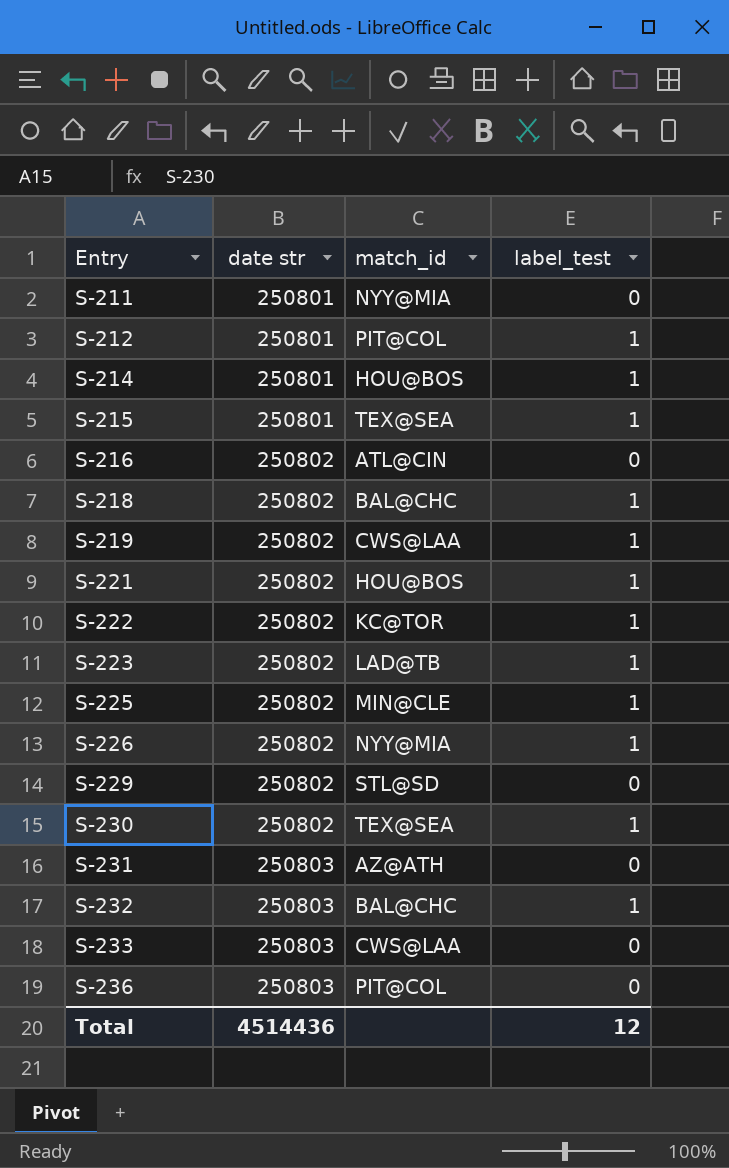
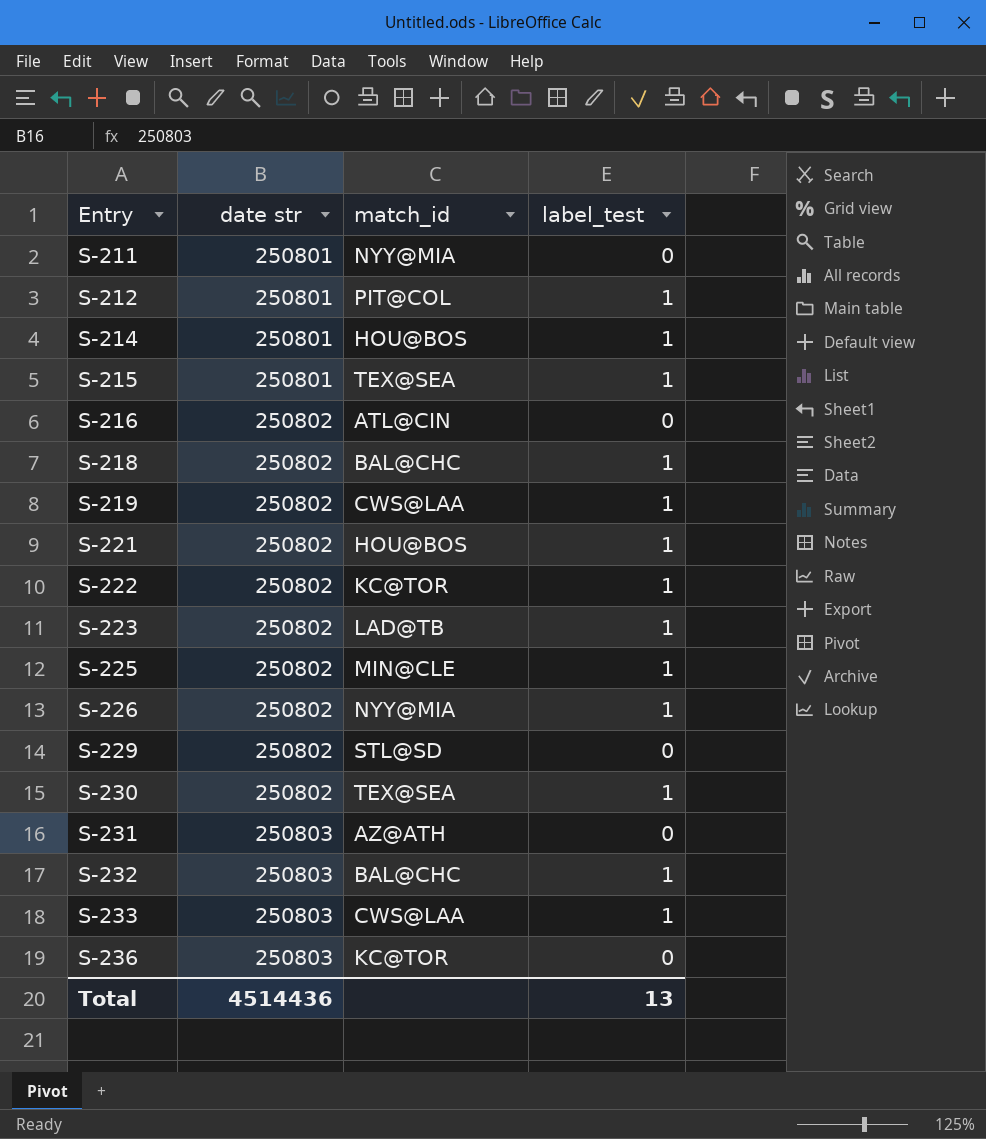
S-233 | label_test: 0 -> 1
S-236 | match_id: PIT@COL -> KC@TOR
Total | label_test: 12 -> 13

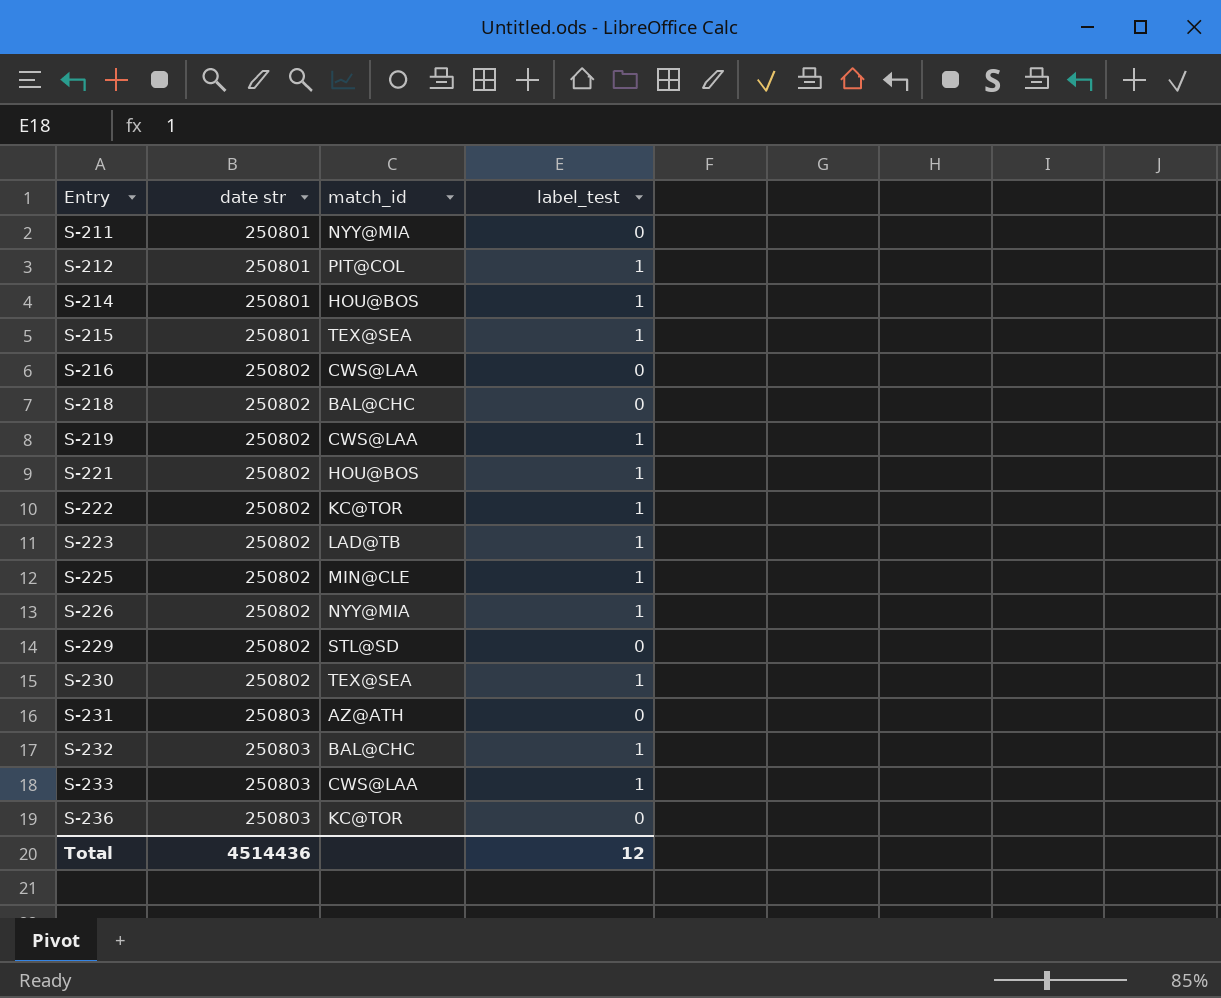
S-216 | match_id: ATL@CIN -> CWS@LAA
S-218 | label_test: 1 -> 0
Total | label_test: 13 -> 12

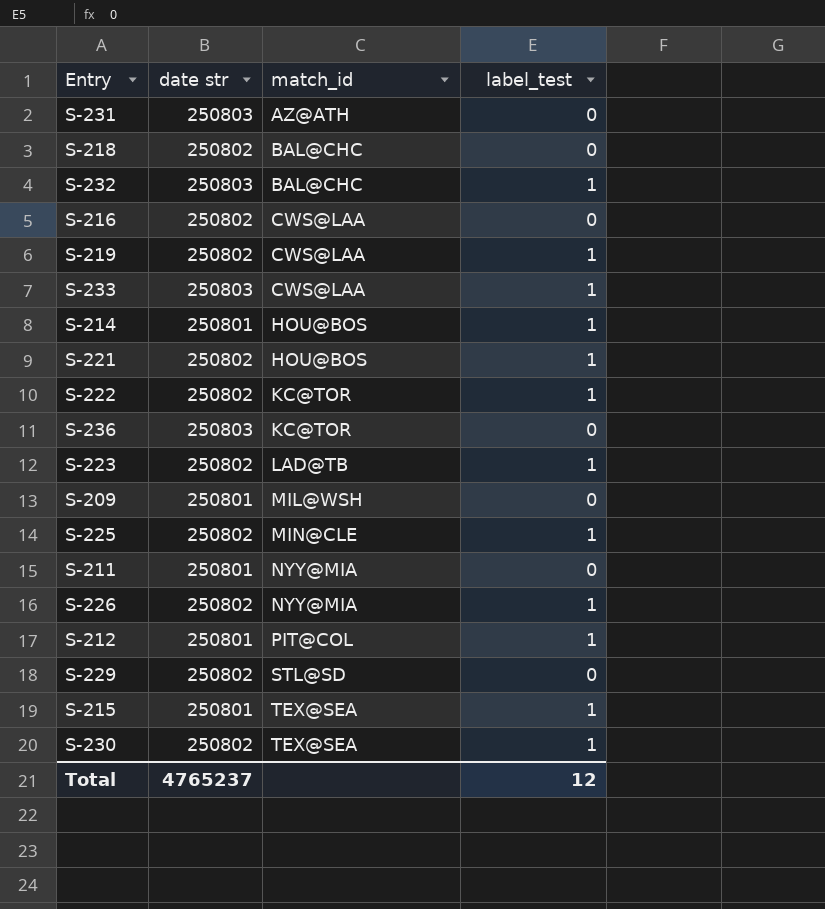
row order: Entry ascending -> match_id ascending
row S-209: none -> 250801 | MIL@WSH | 0
Total | date str: 4514436 -> 4765237

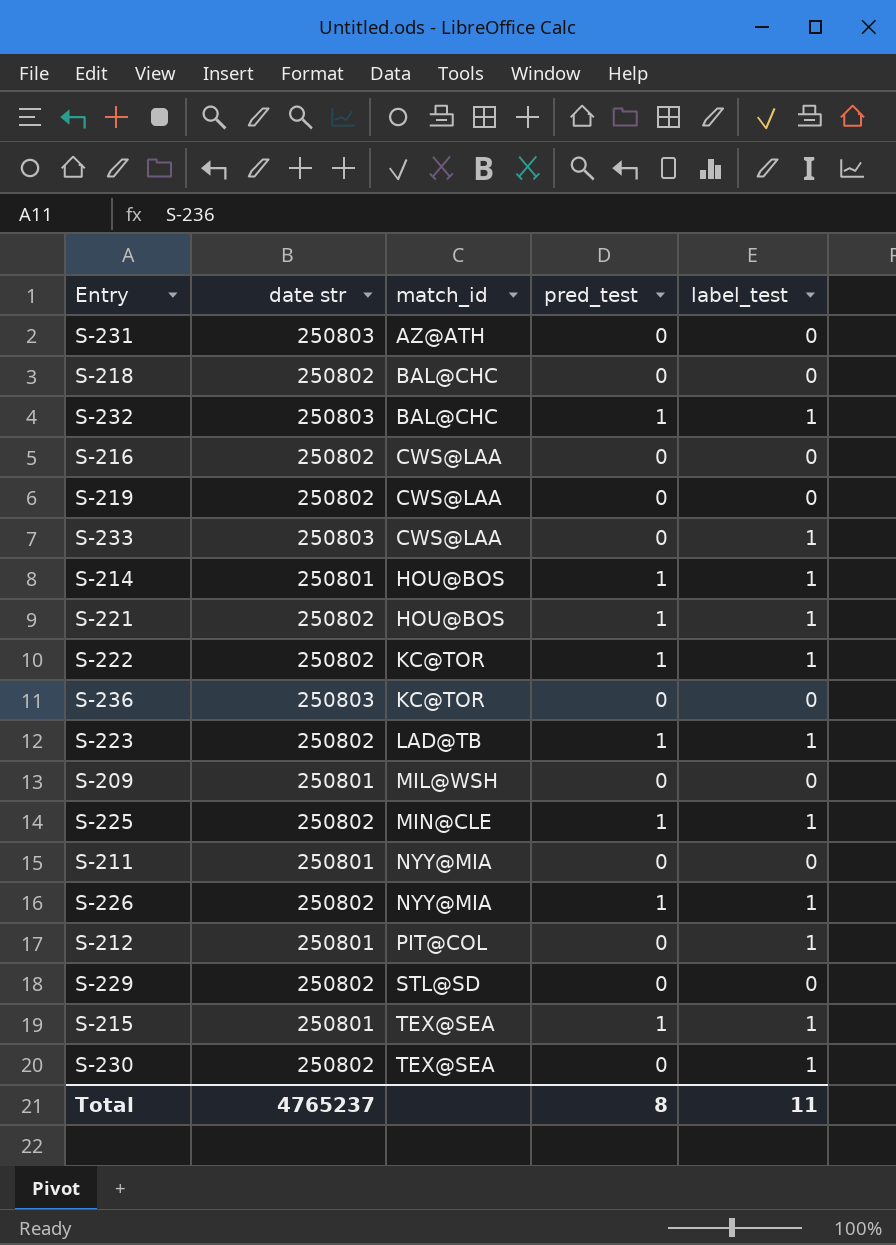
column pred_test | position: none -> 4
S-219 | label_test: 1 -> 0
Total | label_test: 12 -> 11

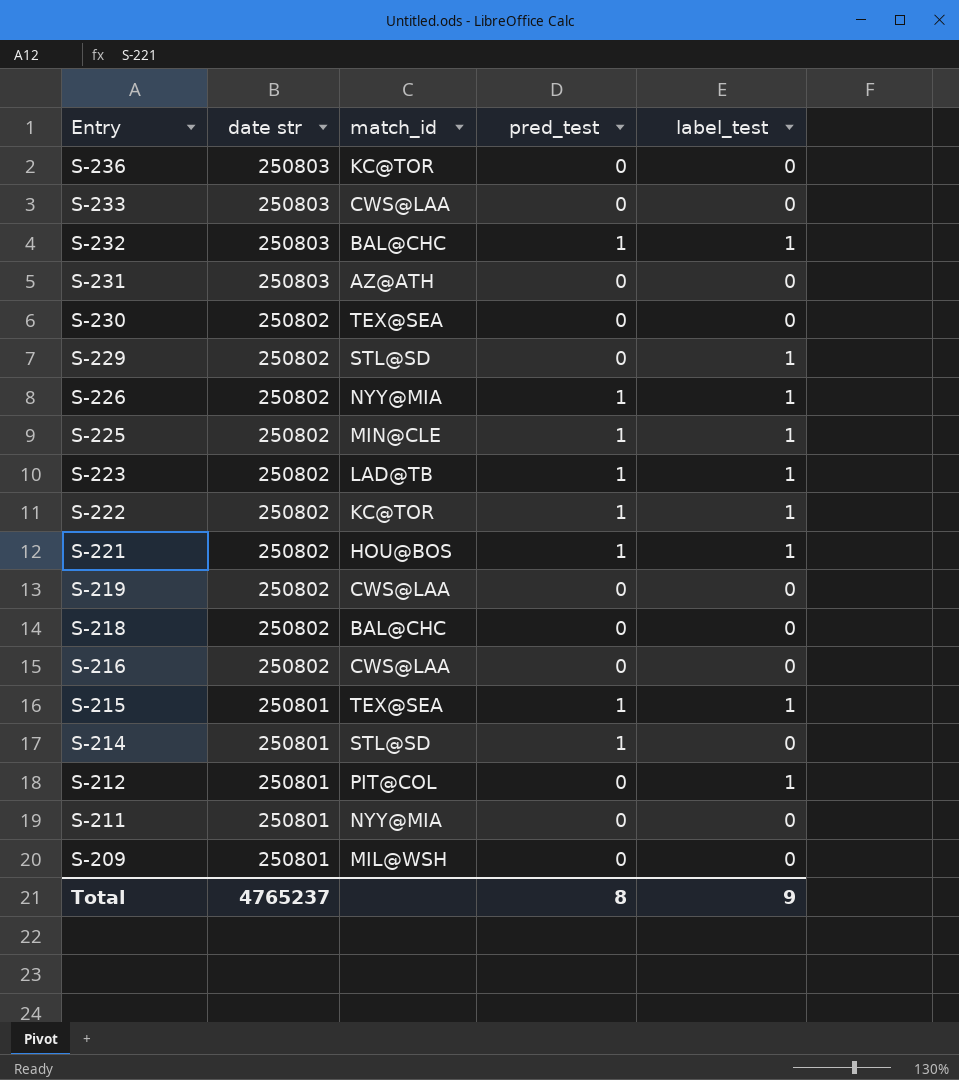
row order: match_id ascending -> Entry descending
S-233 | label_test: 1 -> 0
S-230 | label_test: 1 -> 0
S-229 | label_test: 0 -> 1
S-214 | match_id: HOU@BOS -> STL@SD
S-214 | label_test: 1 -> 0
Total | label_test: 11 -> 9

